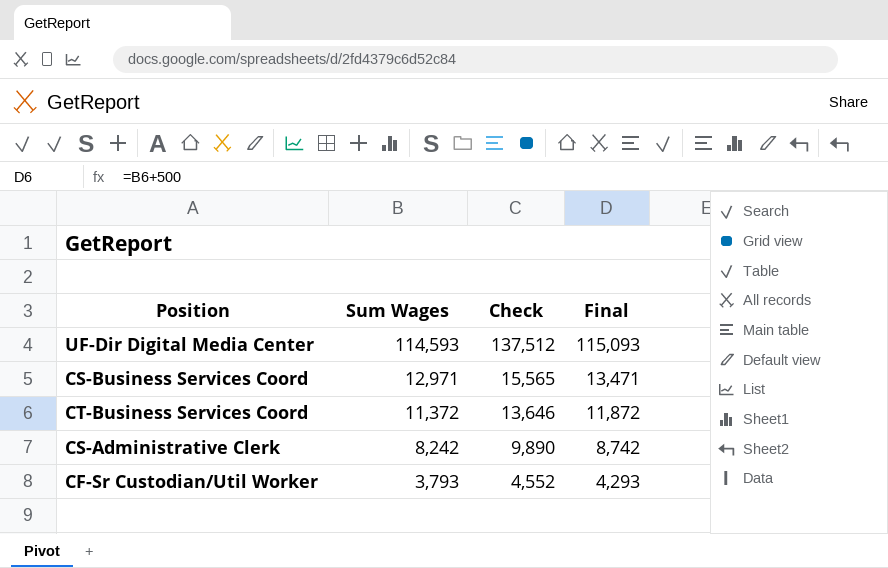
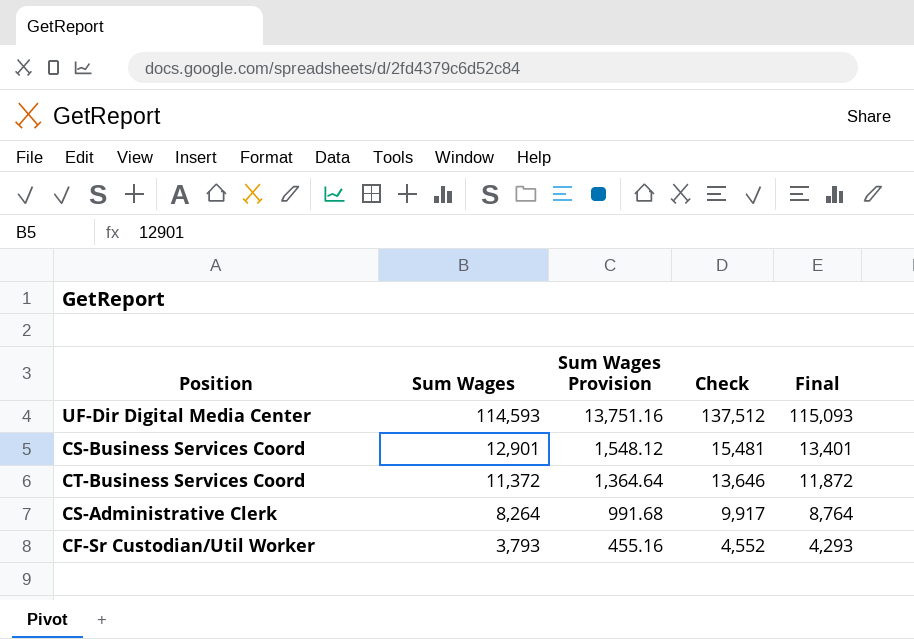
column Sum Wages Provision | formula: none -> [Sum Wages] * 0.12
CS-Business Services Coord | Sum Wages: 12,971 -> 12,901
CS-Business Services Coord | Check: 15,565 -> 15,481
CS-Business Services Coord | Final: 13,471 -> 13,401
CS-Administrative Clerk | Sum Wages: 8,242 -> 8,264
CS-Administrative Clerk | Check: 9,890 -> 9,917
CS-Administrative Clerk | Final: 8,742 -> 8,764

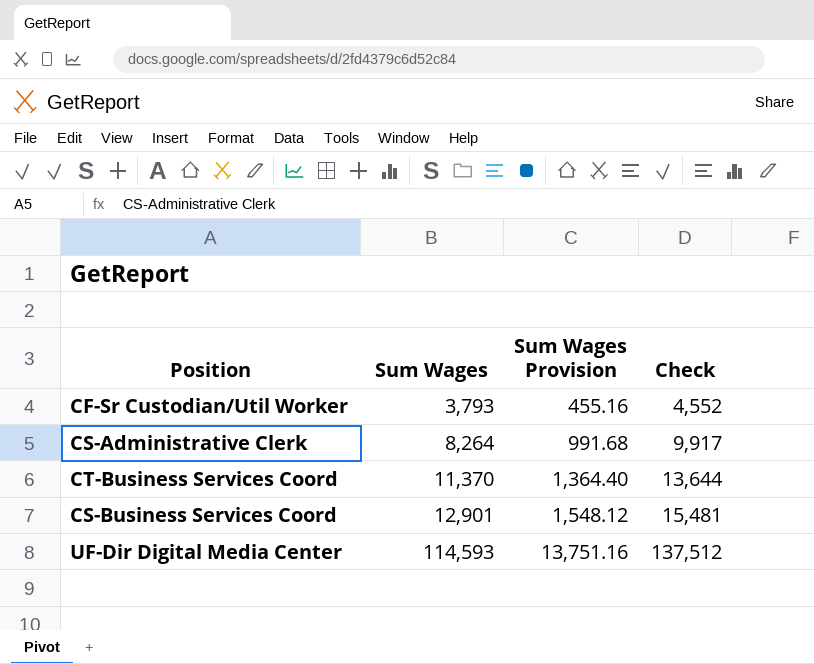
row order: Sum Wages descending -> Sum Wages ascending
column Final | formula: [Sum Wages] + 500 -> none
CT-Business Services Coord | Sum Wages: 11,372 -> 11,370
CT-Business Services Coord | Sum Wages Provision: 1,364.64 -> 1,364.40
CT-Business Services Coord | Check: 13,646 -> 13,644

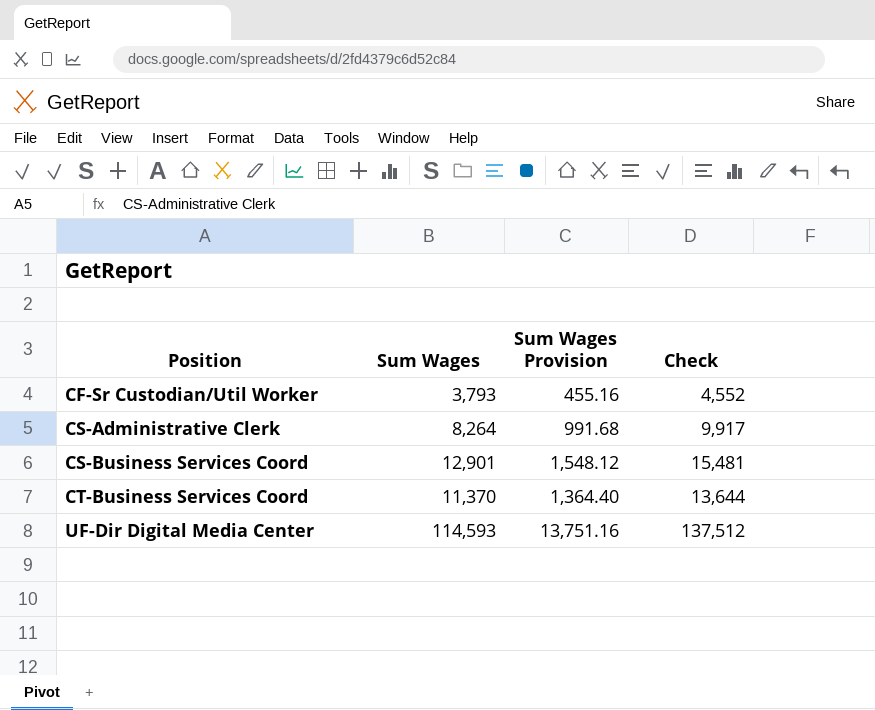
row order: Sum Wages ascending -> Position ascending

